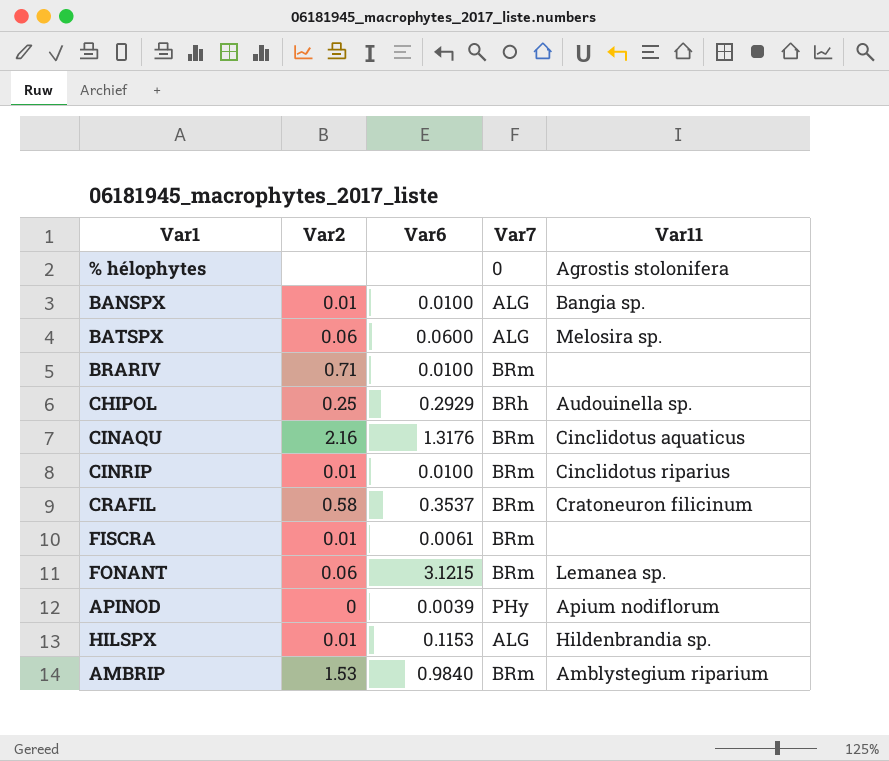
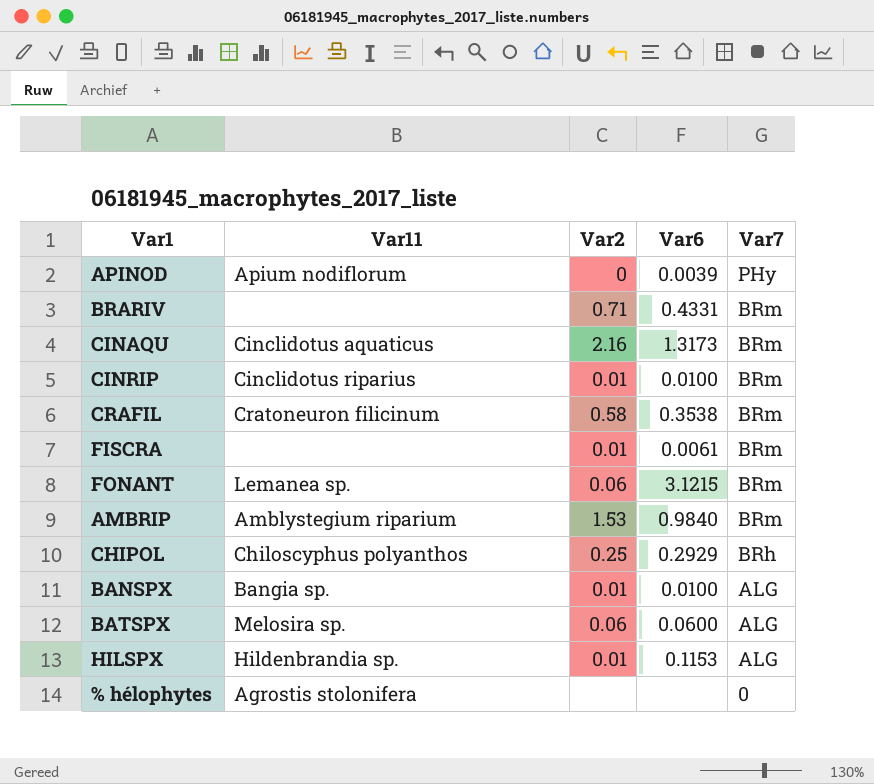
row order: none -> Var7 descending
column Var11 | position: 5 -> 2
BRARIV | Var6: 0.0100 -> 0.4331
CINAQU | Var6: 1.3176 -> 1.3173
CRAFIL | Var6: 0.3537 -> 0.3538
CHIPOL | Var11: Audouinella sp. -> Chiloscyphus polyanthos

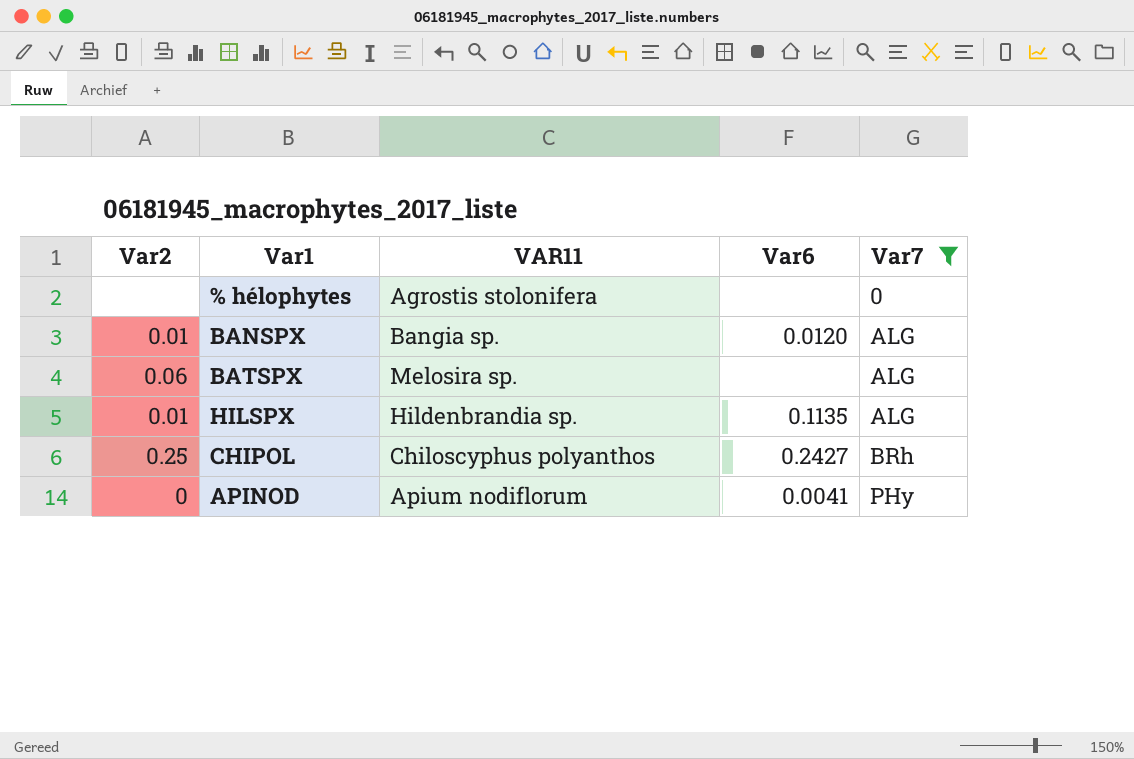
filter: none -> Var7 != BRm
row order: Var7 descending -> Var7 ascending
column Var2 | position: 3 -> 1
column name: Var11 -> VAR11
BANSPX | Var6: 0.0100 -> 0.0120
BATSPX | Var6: 0.0600 -> none
HILSPX | Var6: 0.1153 -> 0.1135
CHIPOL | Var6: 0.2929 -> 0.2427
APINOD | Var6: 0.0039 -> 0.0041

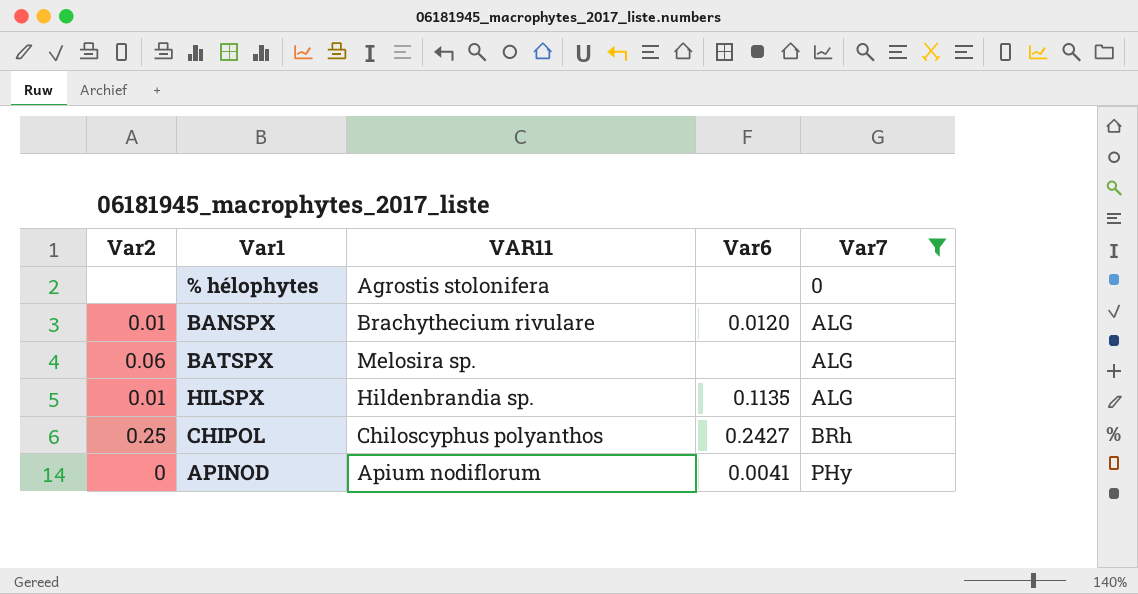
BANSPX | VAR11: Bangia sp. -> Brachythecium rivulare

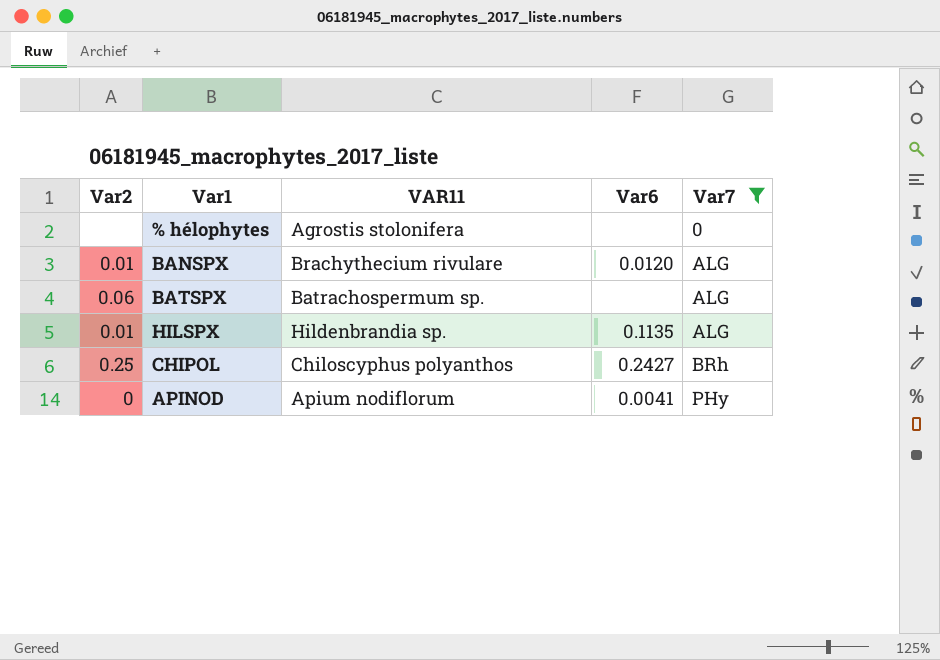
BATSPX | VAR11: Melosira sp. -> Batrachospermum sp.

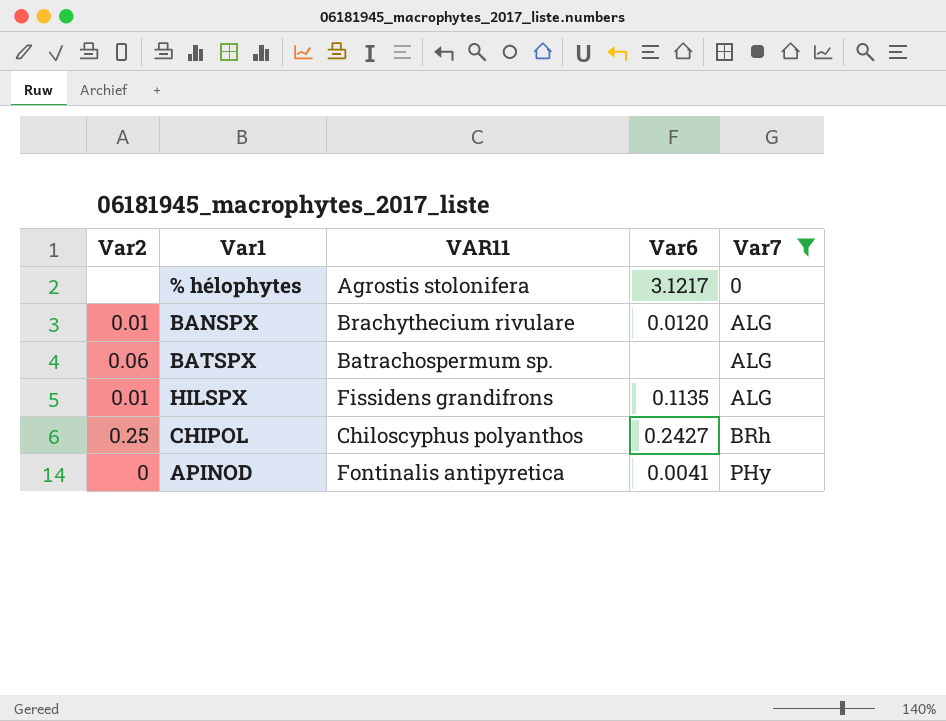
% hélophytes | Var6: none -> 3.1217
HILSPX | VAR11: Hildenbrandia sp. -> Fissidens grandifrons
APINOD | VAR11: Apium nodiflorum -> Fontinalis antipyretica

